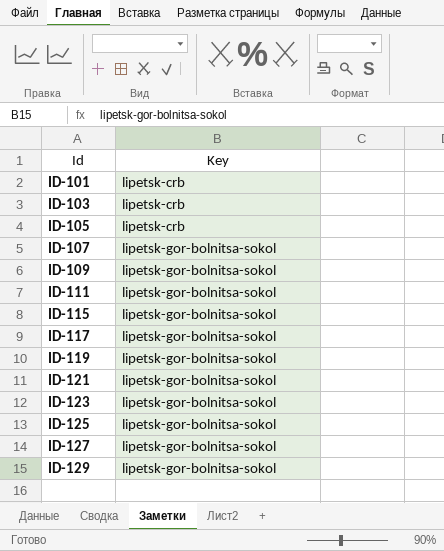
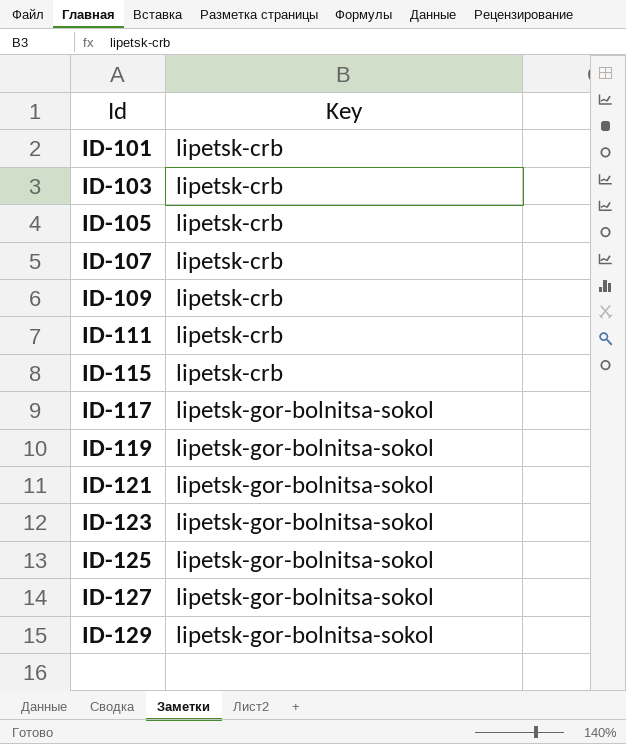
ID-107 | Key: lipetsk-gor-bolnitsa-sokol -> lipetsk-crb
ID-109 | Key: lipetsk-gor-bolnitsa-sokol -> lipetsk-crb
ID-111 | Key: lipetsk-gor-bolnitsa-sokol -> lipetsk-crb
ID-115 | Key: lipetsk-gor-bolnitsa-sokol -> lipetsk-crb

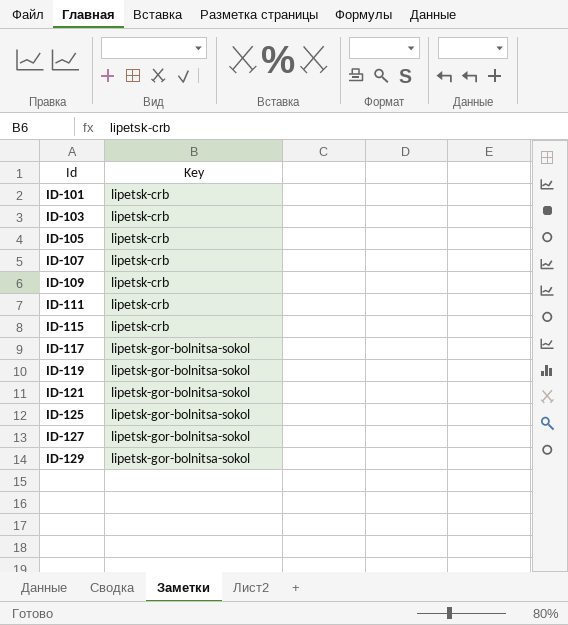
row ID-123: lipetsk-gor-bolnitsa-sokol -> none

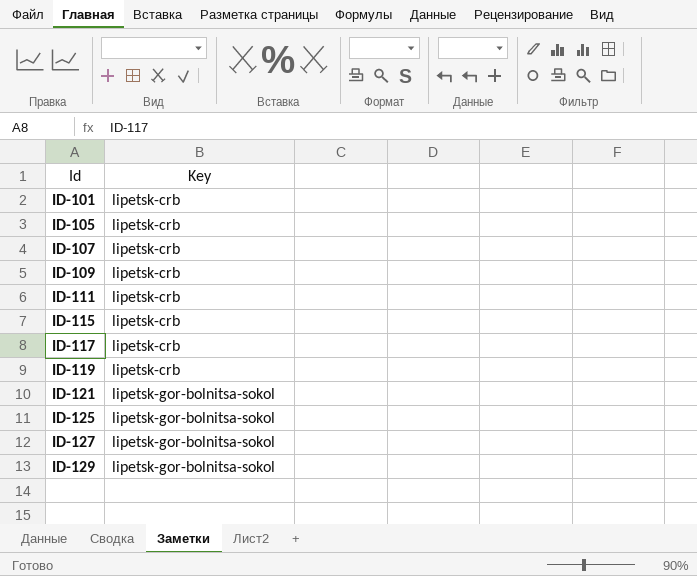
row ID-103: lipetsk-crb -> none
ID-117 | Key: lipetsk-gor-bolnitsa-sokol -> lipetsk-crb
ID-119 | Key: lipetsk-gor-bolnitsa-sokol -> lipetsk-crb

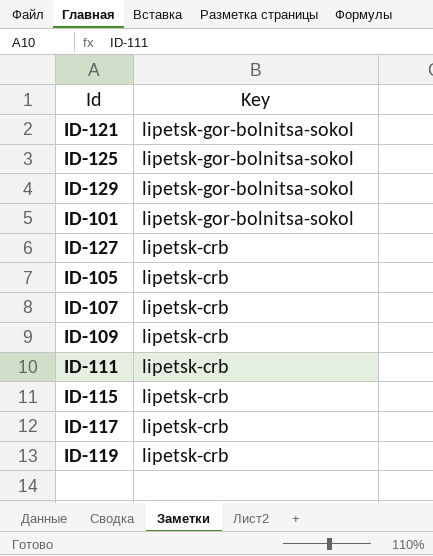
row order: Id ascending -> Key descending
ID-101 | Key: lipetsk-crb -> lipetsk-gor-bolnitsa-sokol
ID-127 | Key: lipetsk-gor-bolnitsa-sokol -> lipetsk-crb

